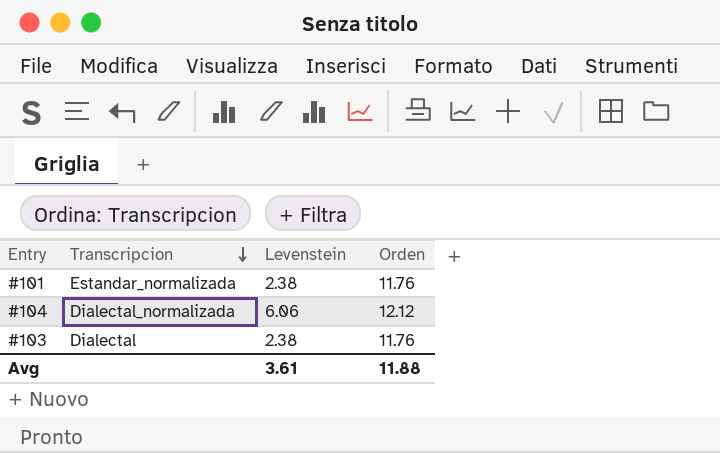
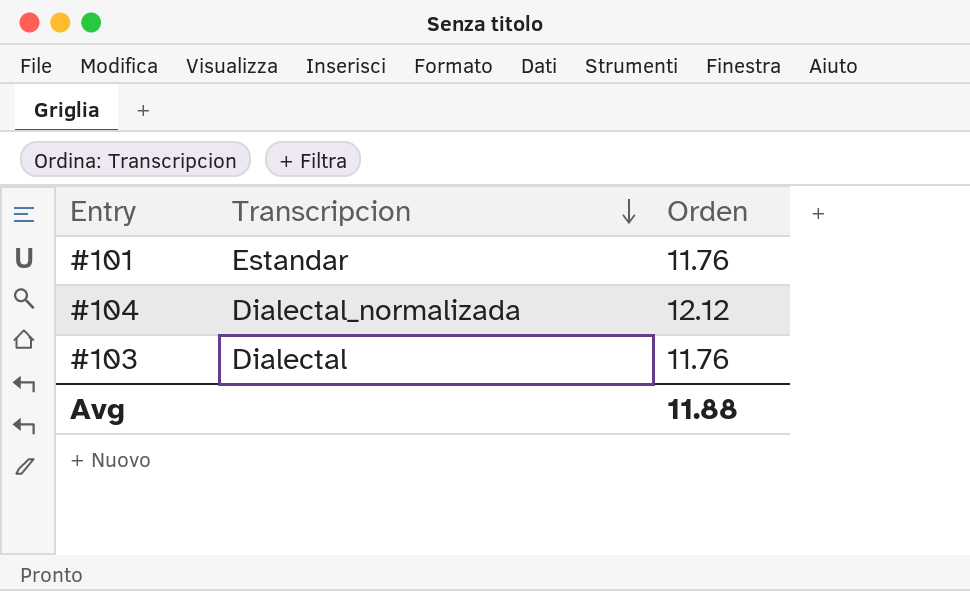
column Levenstein | position: 3 -> none
#101 | Transcripcion: Estandar_normalizada -> Estandar

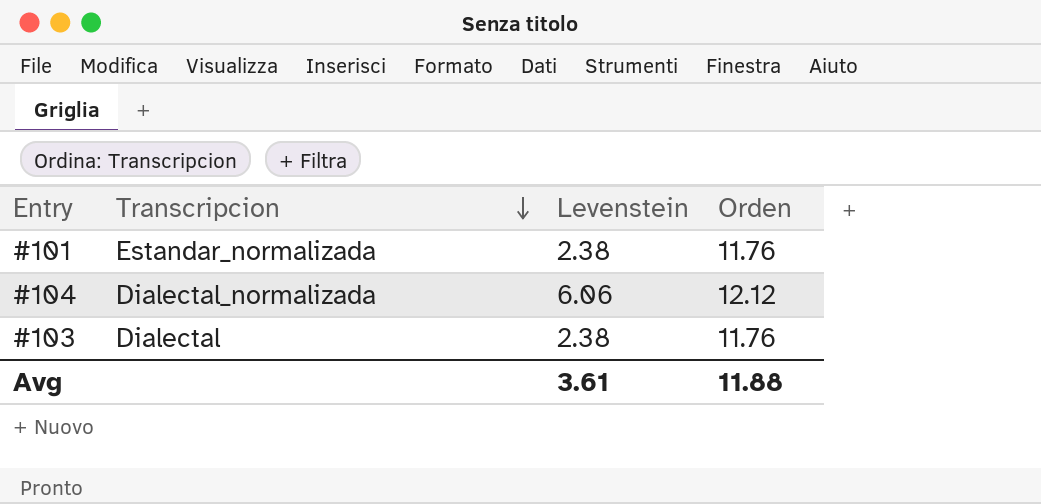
column Levenstein | position: none -> 3
#101 | Transcripcion: Estandar -> Estandar_normalizada

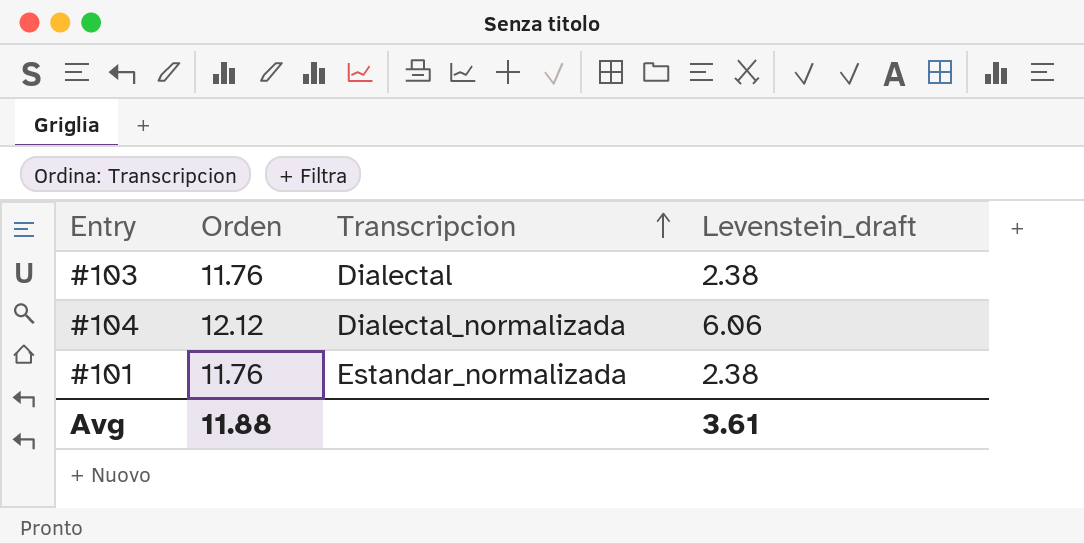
row order: Transcripcion descending -> Transcripcion ascending
column Orden | position: 4 -> 2
column name: Levenstein -> Levenstein_draft

